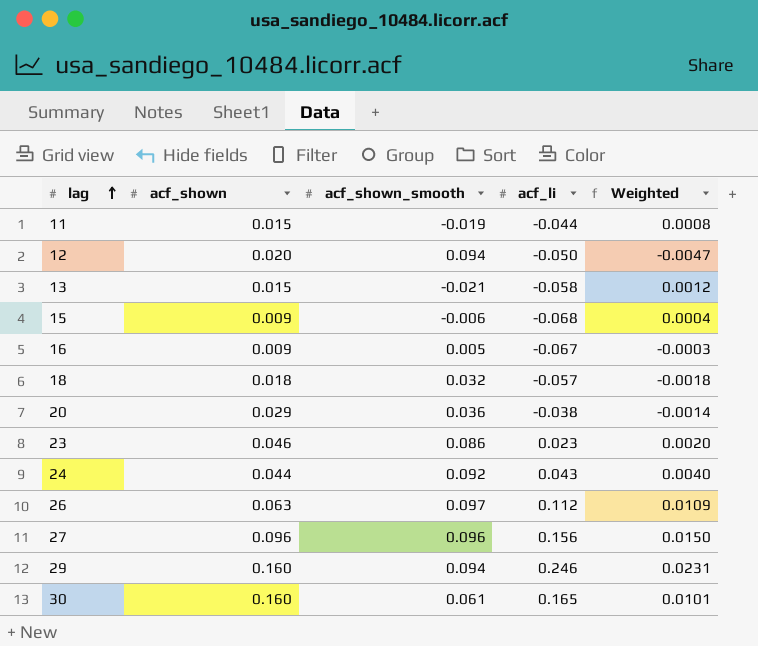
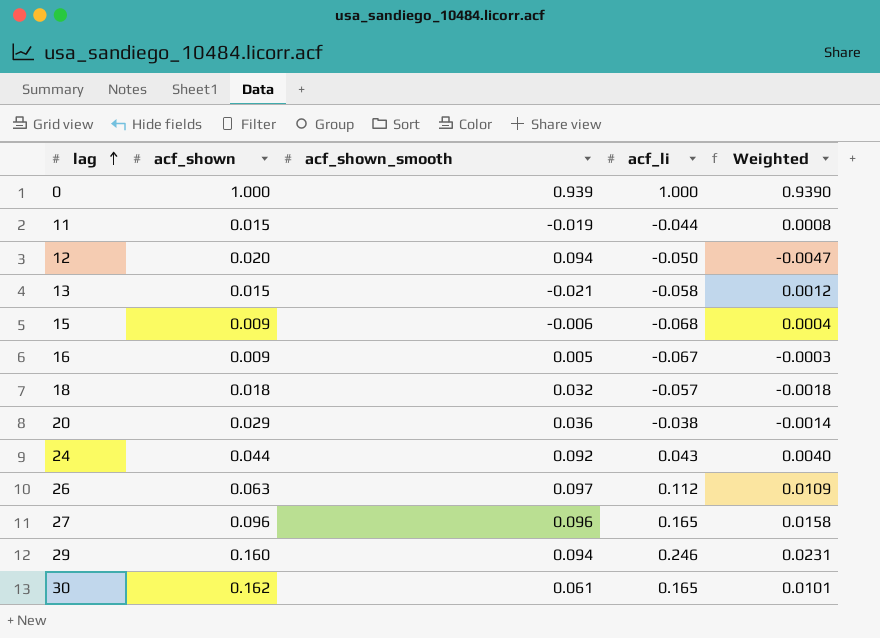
row 23: 0.046 | 0.086 | 0.023 | 0.0020 -> none
row 0: none -> 1.000 | 0.939 | 1.000 | 0.9390
27 | acf_li: 0.156 -> 0.165
27 | Weighted: 0.0150 -> 0.0158
30 | acf_shown: 0.160 -> 0.162

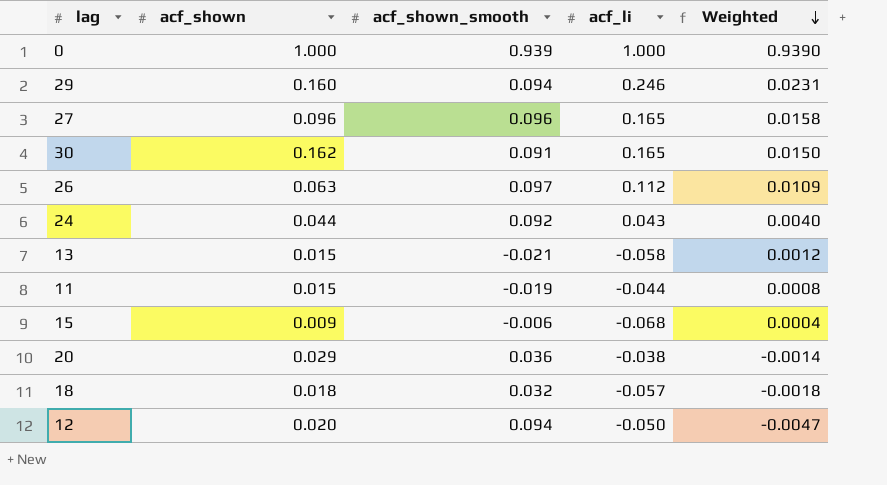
row order: lag ascending -> Weighted descending
row 16: 0.009 | 0.005 | -0.067 | -0.0003 -> none
30 | acf_shown_smooth: 0.061 -> 0.091
30 | Weighted: 0.0101 -> 0.0150

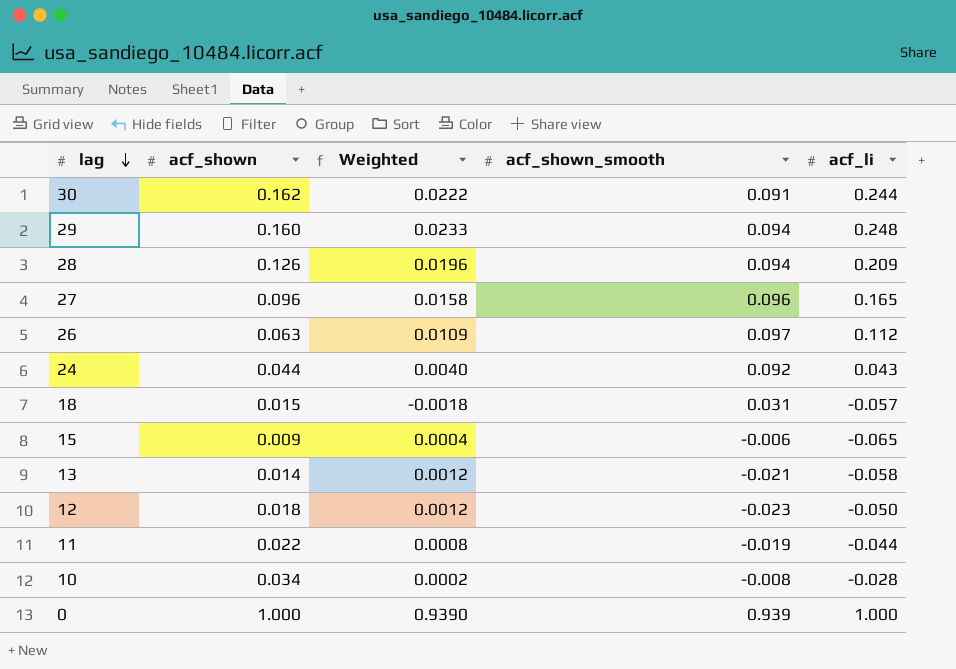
row order: Weighted descending -> lag descending
column Weighted | position: 5 -> 3
row 20: 0.029 | 0.036 | -0.038 | -0.0014 -> none
30 | Weighted: 0.0150 -> 0.0222
30 | acf_li: 0.165 -> 0.244
29 | Weighted: 0.0231 -> 0.0233
29 | acf_li: 0.246 -> 0.248
row 28: none -> 0.126 | 0.0196 | 0.094 | 0.209
18 | acf_shown: 0.018 -> 0.015
18 | acf_shown_smooth: 0.032 -> 0.031
15 | acf_li: -0.068 -> -0.065
13 | acf_shown: 0.015 -> 0.014
12 | acf_shown: 0.020 -> 0.018
12 | Weighted: -0.0047 -> 0.0012
12 | acf_shown_smooth: 0.094 -> -0.023
11 | acf_shown: 0.015 -> 0.022
row 10: none -> 0.034 | 0.0002 | -0.008 | -0.028

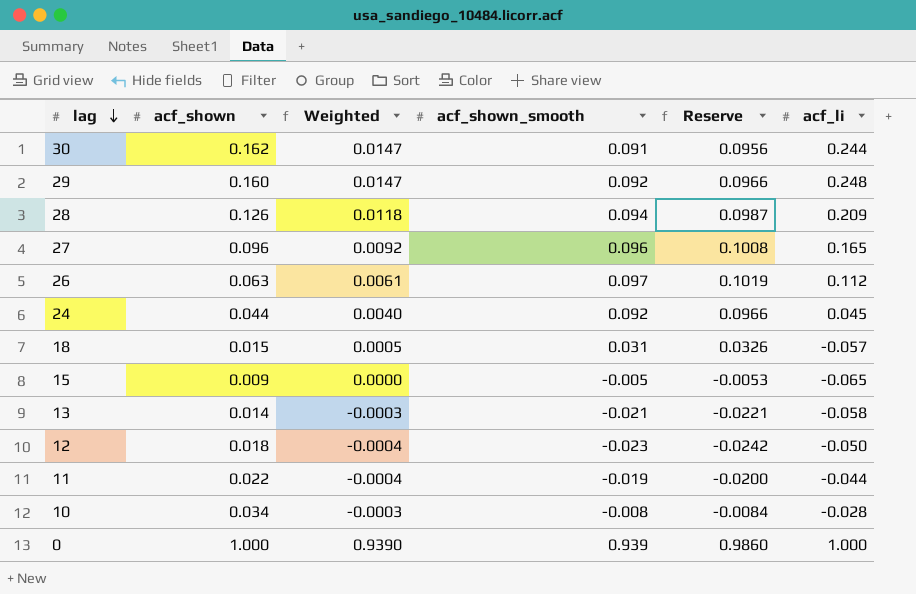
column Weighted | formula: [acf_shown_smooth] * [acf_li] -> [acf_shown] * [acf_shown_smooth]
column Reserve | formula: none -> [acf_shown_smooth] * 1.05
29 | acf_shown_smooth: 0.094 -> 0.092
24 | acf_li: 0.043 -> 0.045
15 | acf_shown_smooth: -0.006 -> -0.005

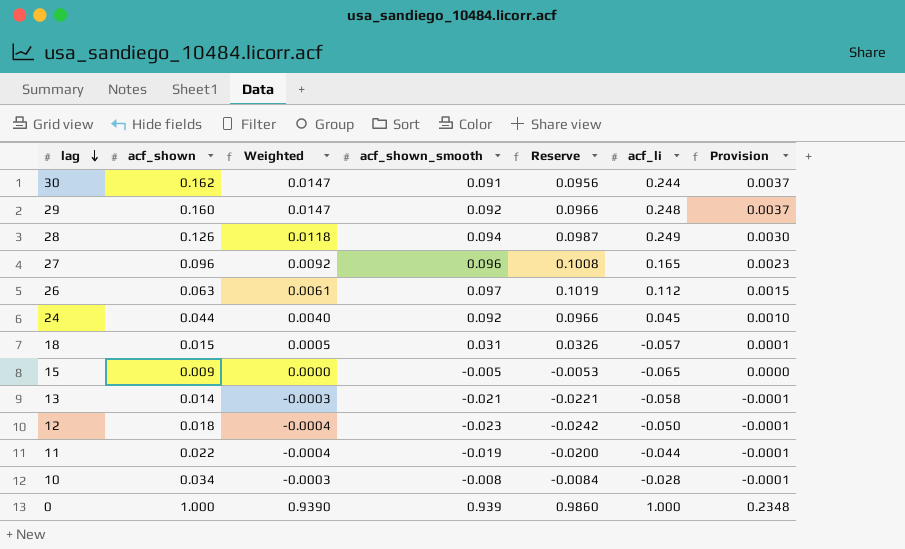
column Provision | formula: none -> [Weighted] * 0.25
28 | acf_li: 0.209 -> 0.249

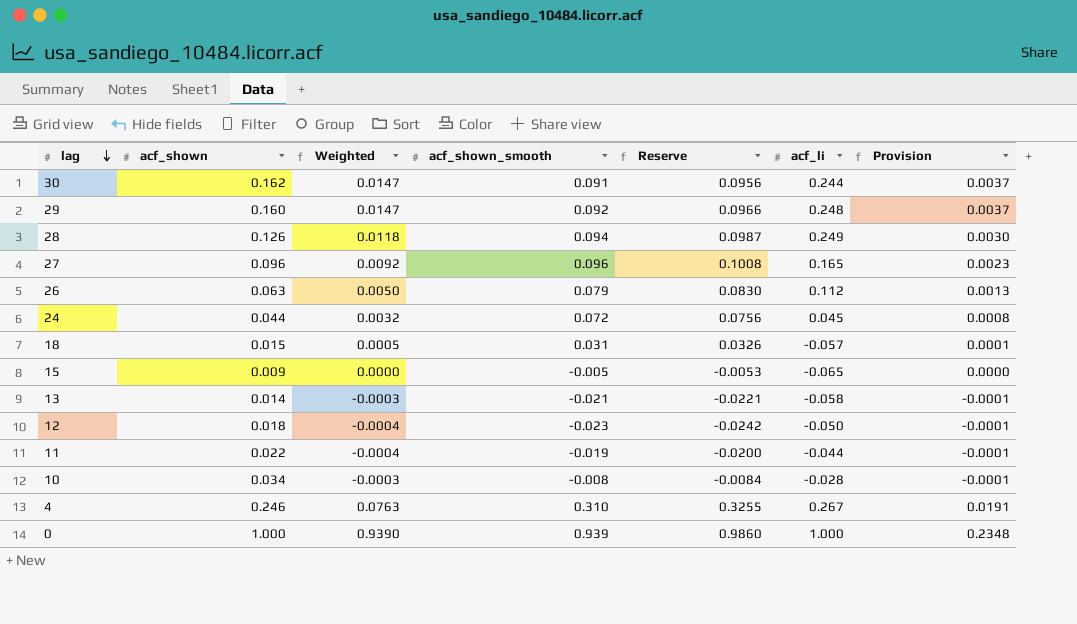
26 | Weighted: 0.0061 -> 0.0050
26 | acf_shown_smooth: 0.097 -> 0.079
26 | Reserve: 0.1019 -> 0.0830
26 | Provision: 0.0015 -> 0.0013
24 | Weighted: 0.0040 -> 0.0032
24 | acf_shown_smooth: 0.092 -> 0.072
24 | Reserve: 0.0966 -> 0.0756
24 | Provision: 0.0010 -> 0.0008
row 4: none -> 0.246 | 0.0763 | 0.310 | 0.3255 | 0.267 | 0.0191

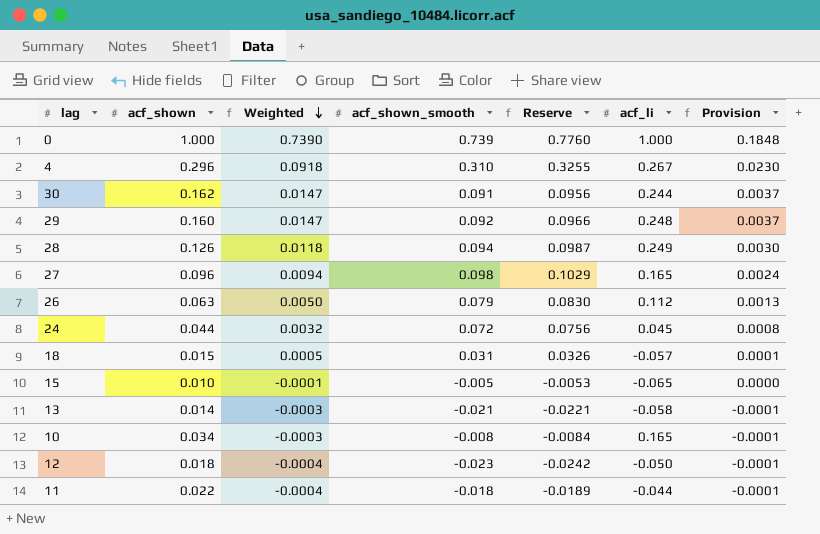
row order: lag descending -> Weighted descending
0 | Weighted: 0.9390 -> 0.7390
0 | acf_shown_smooth: 0.939 -> 0.739
0 | Reserve: 0.9860 -> 0.7760
0 | Provision: 0.2348 -> 0.1848
4 | acf_shown: 0.246 -> 0.296
4 | Weighted: 0.0763 -> 0.0918
4 | Provision: 0.0191 -> 0.0230
27 | Weighted: 0.0092 -> 0.0094
27 | acf_shown_smooth: 0.096 -> 0.098
27 | Reserve: 0.1008 -> 0.1029
27 | Provision: 0.0023 -> 0.0024
15 | acf_shown: 0.009 -> 0.010
15 | Weighted: 0.0000 -> -0.0001
10 | acf_li: -0.028 -> 0.165
11 | acf_shown_smooth: -0.019 -> -0.018
11 | Reserve: -0.0200 -> -0.0189

